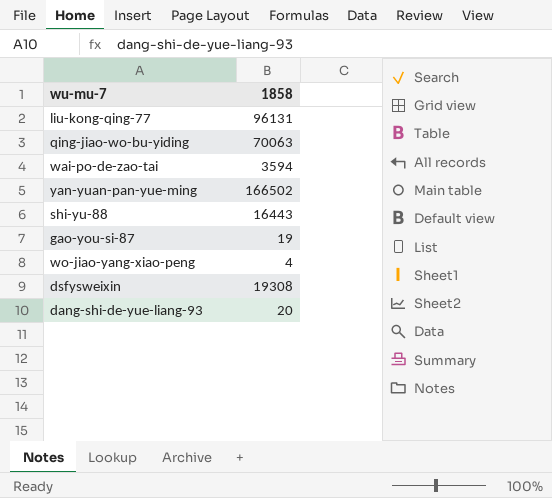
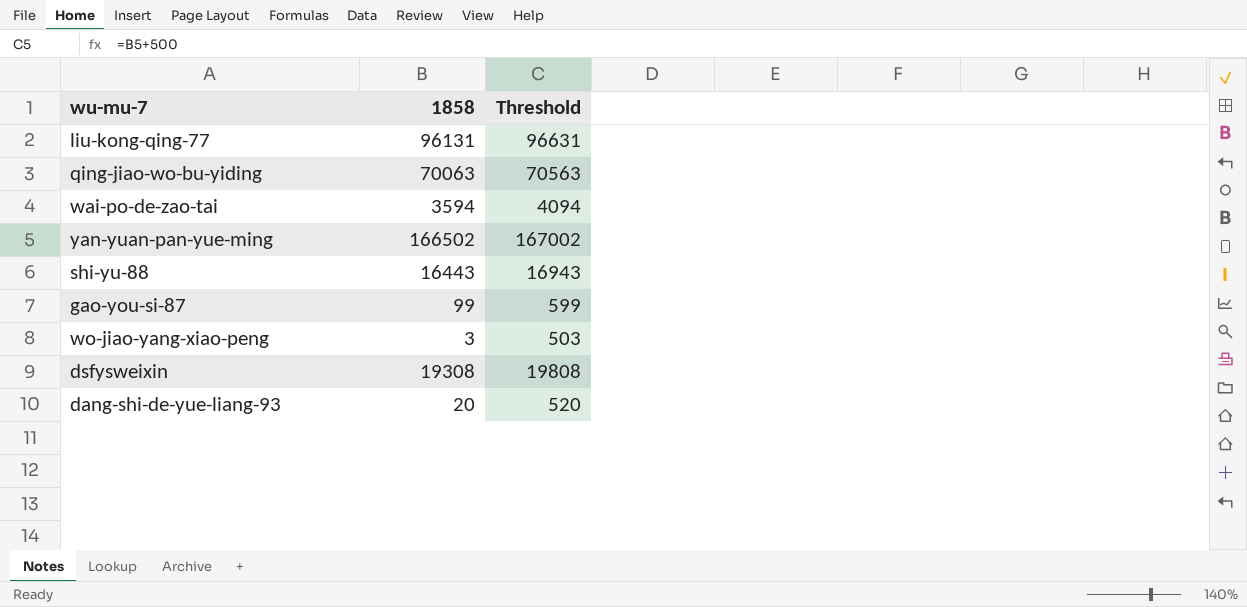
column Threshold | formula: none -> [1858] + 500
gao-you-si-87 | 1858: 19 -> 99
wo-jiao-yang-xiao-peng | 1858: 4 -> 3

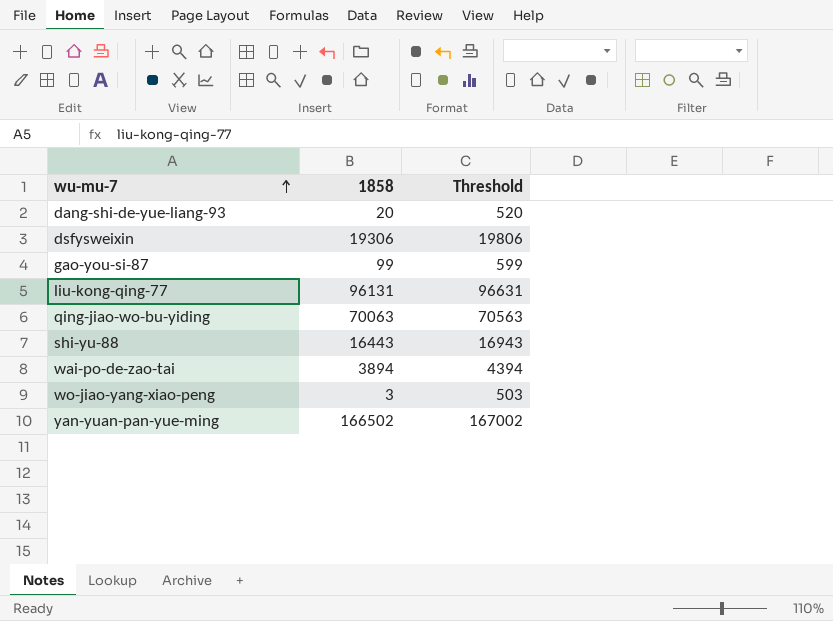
row order: none -> wu-mu-7 ascending
dsfysweixin | 1858: 19308 -> 19306
dsfysweixin | Threshold: 19808 -> 19806
wai-po-de-zao-tai | 1858: 3594 -> 3894
wai-po-de-zao-tai | Threshold: 4094 -> 4394

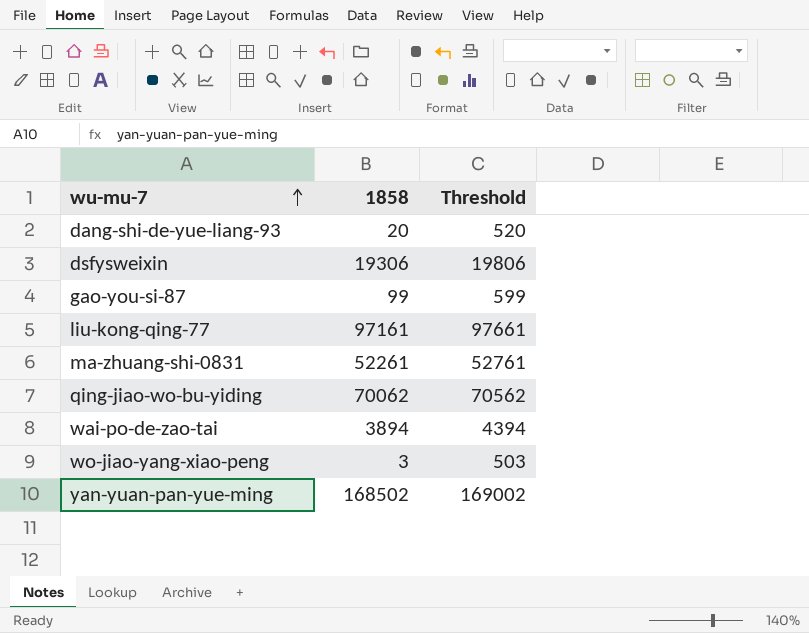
row shi-yu-88: 16443 | 16943 -> none
liu-kong-qing-77 | 1858: 96131 -> 97161
liu-kong-qing-77 | Threshold: 96631 -> 97661
row ma-zhuang-shi-0831: none -> 52261 | 52761
qing-jiao-wo-bu-yiding | 1858: 70063 -> 70062
qing-jiao-wo-bu-yiding | Threshold: 70563 -> 70562
yan-yuan-pan-yue-ming | 1858: 166502 -> 168502
yan-yuan-pan-yue-ming | Threshold: 167002 -> 169002

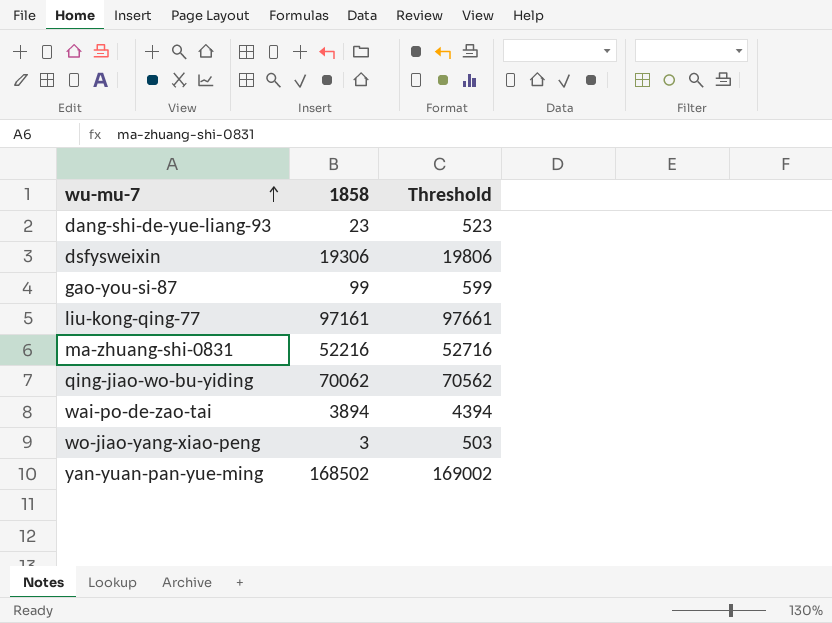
dang-shi-de-yue-liang-93 | 1858: 20 -> 23
dang-shi-de-yue-liang-93 | Threshold: 520 -> 523
ma-zhuang-shi-0831 | 1858: 52261 -> 52216
ma-zhuang-shi-0831 | Threshold: 52761 -> 52716

